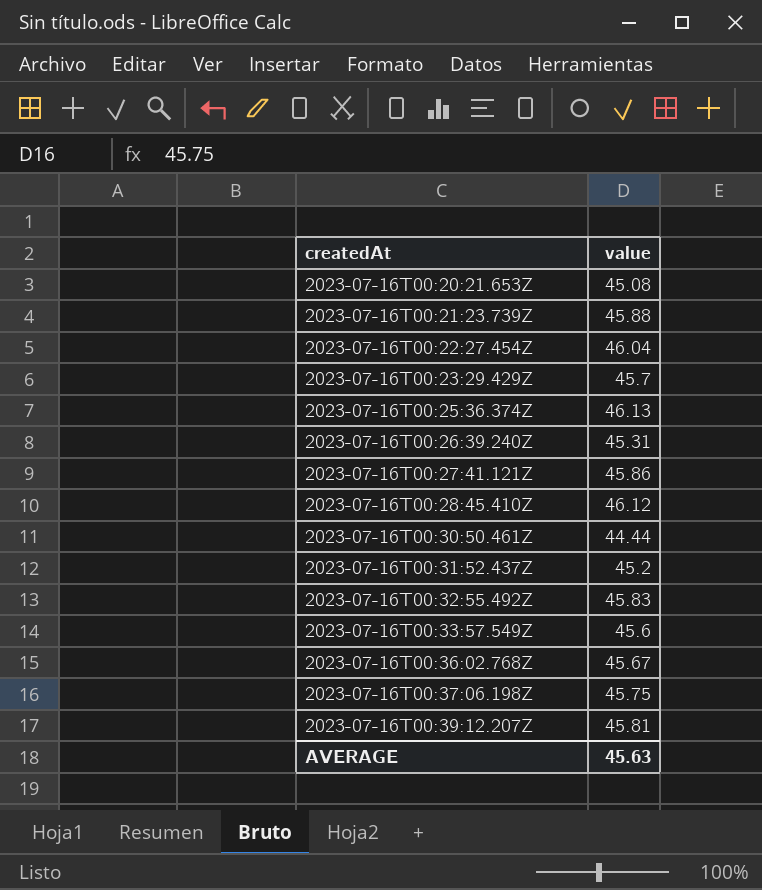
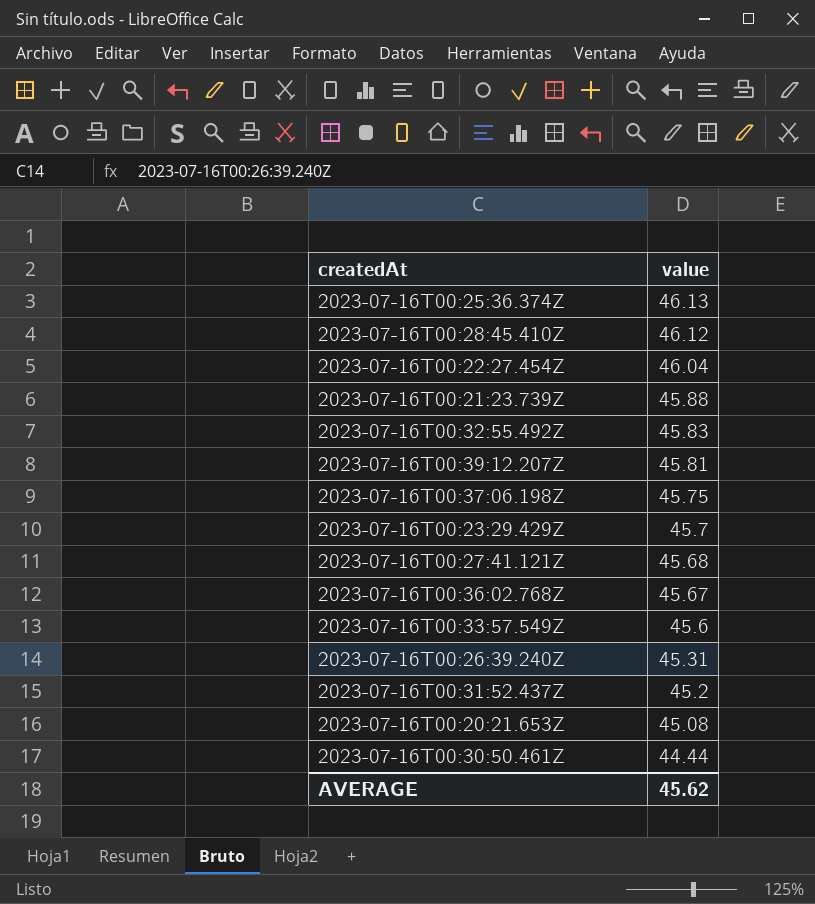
row order: createdAt ascending -> value descending
2023-07-16T00:27:41.121Z | value: 45.86 -> 45.68
AVERAGE | value: 45.63 -> 45.62

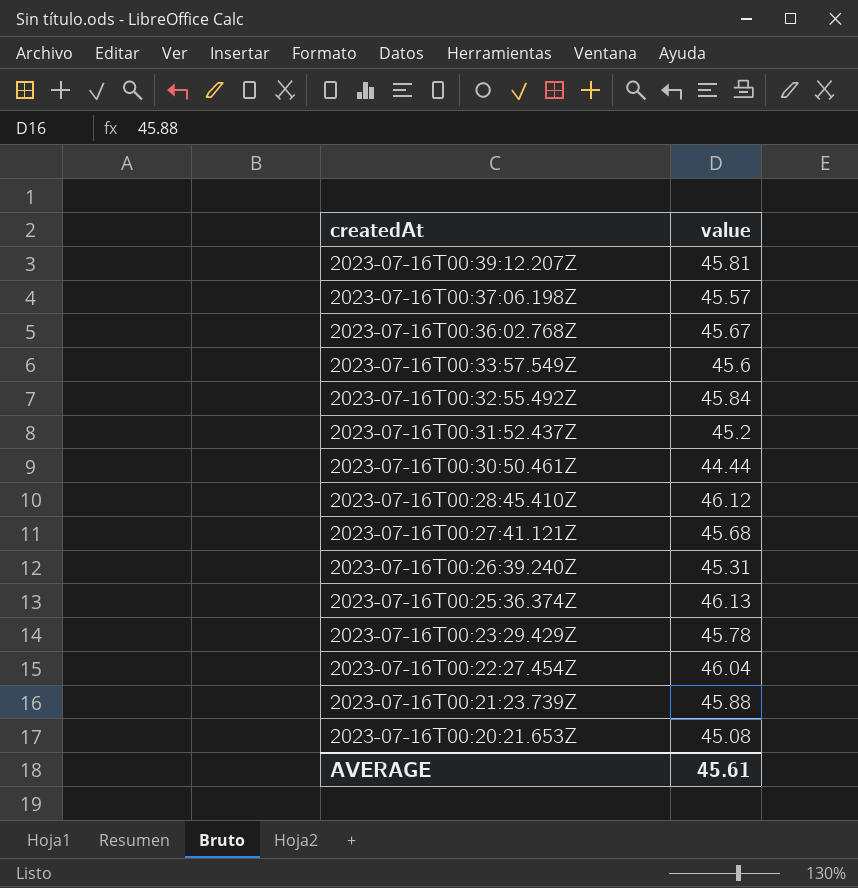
row order: value descending -> createdAt descending
2023-07-16T00:37:06.198Z | value: 45.75 -> 45.57
2023-07-16T00:32:55.492Z | value: 45.83 -> 45.84
2023-07-16T00:23:29.429Z | value: 45.7 -> 45.78
AVERAGE | value: 45.62 -> 45.61

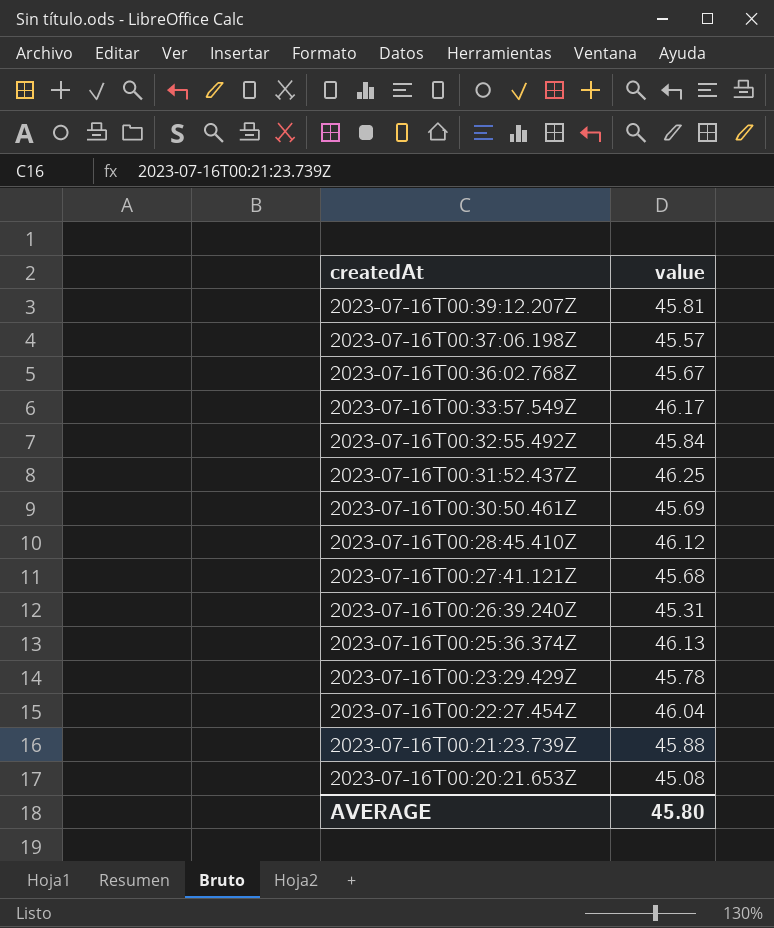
2023-07-16T00:33:57.549Z | value: 45.6 -> 46.17
2023-07-16T00:31:52.437Z | value: 45.2 -> 46.25
2023-07-16T00:30:50.461Z | value: 44.44 -> 45.69
AVERAGE | value: 45.61 -> 45.80

